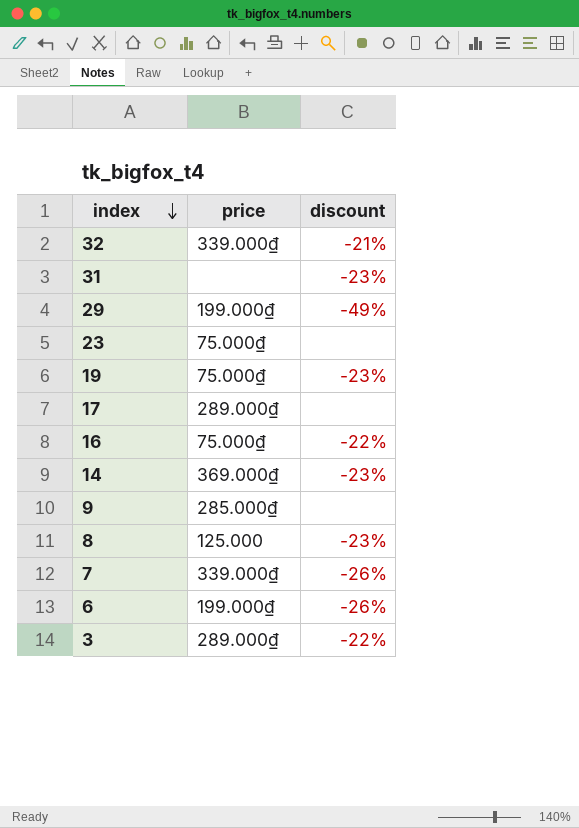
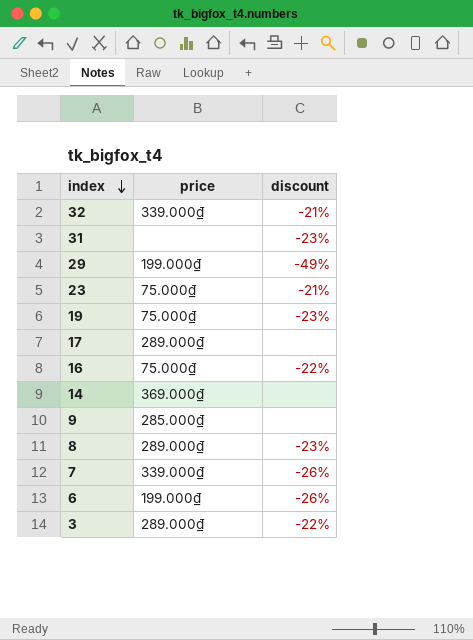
23 | discount: none -> -21%
14 | discount: -23% -> none
8 | price: 125.000 -> 289.000₫

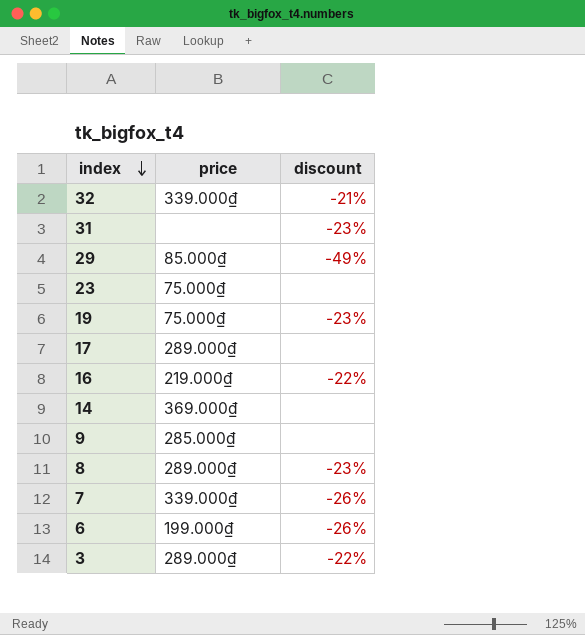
29 | price: 199.000₫ -> 85.000₫
23 | discount: -21% -> none
16 | price: 75.000₫ -> 219.000₫

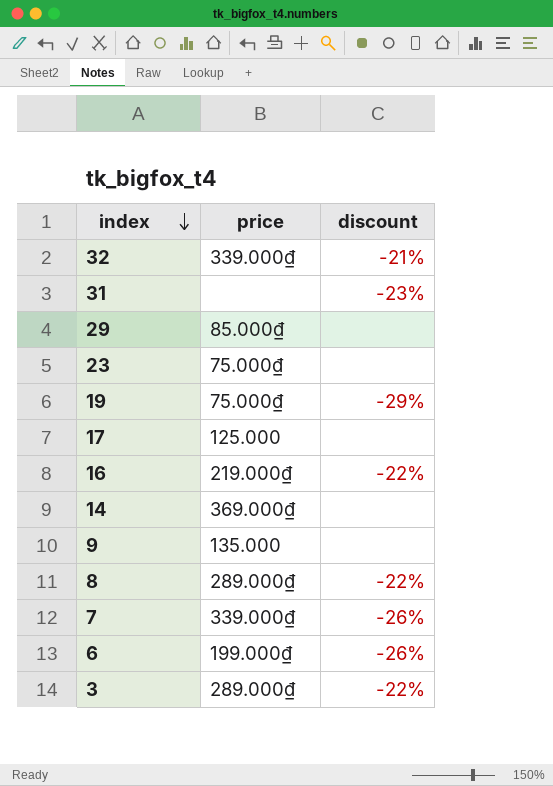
29 | discount: -49% -> none
19 | discount: -23% -> -29%
17 | price: 289.000₫ -> 125.000
9 | price: 285.000₫ -> 135.000
8 | discount: -23% -> -22%

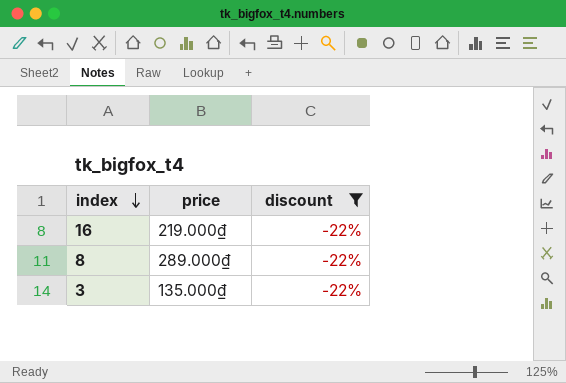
filter: none -> discount = -22%
3 | price: 289.000₫ -> 135.000₫

